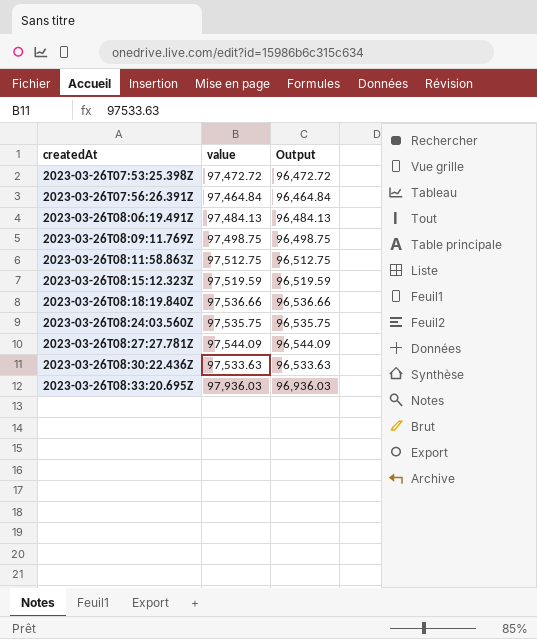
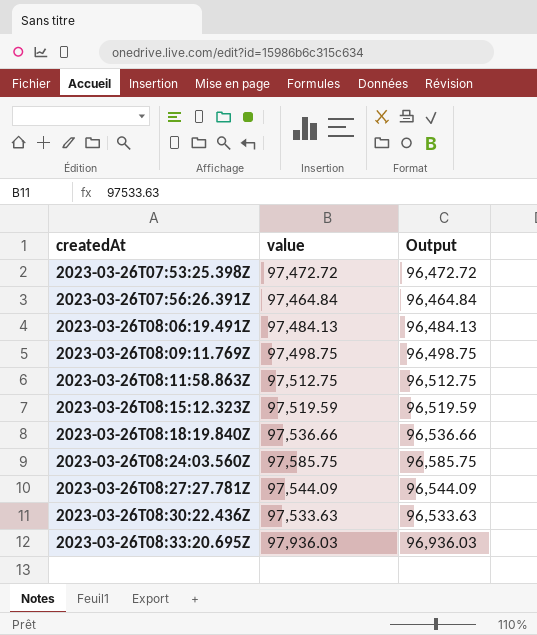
2023-03-26T08:24:03.560Z | value: 97,535.75 -> 97,585.75
2023-03-26T08:24:03.560Z | Output: 96,535.75 -> 96,585.75

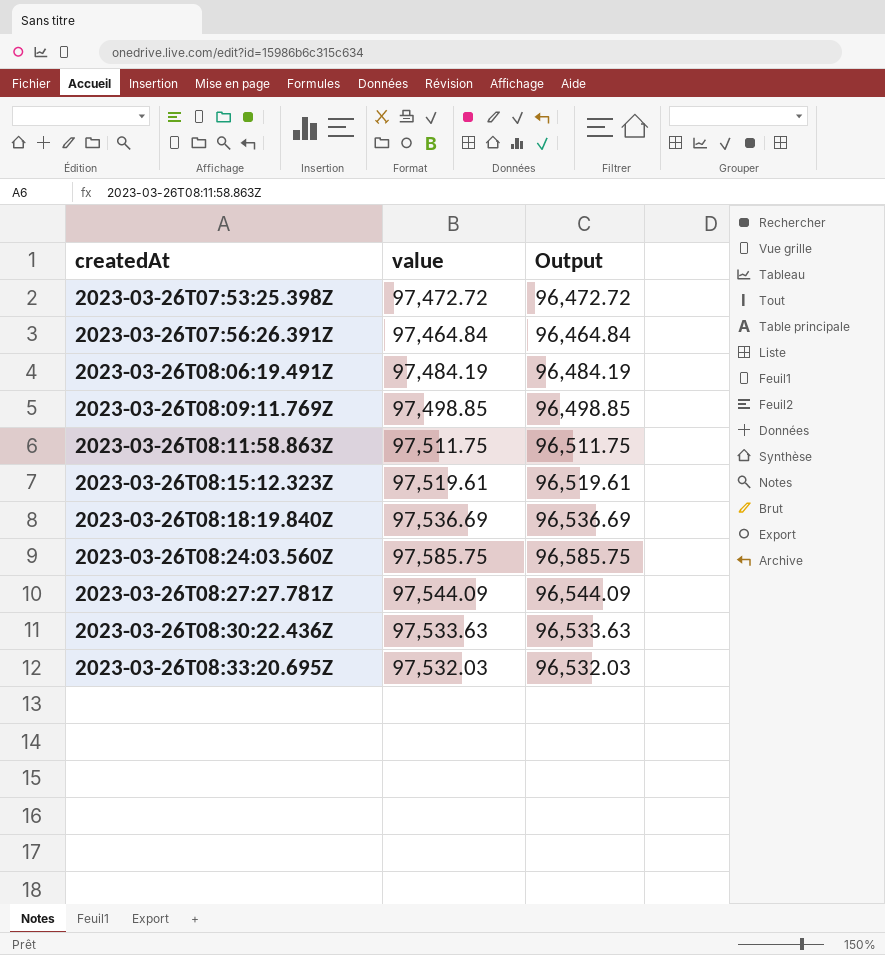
2023-03-26T08:06:19.491Z | value: 97,484.13 -> 97,484.19
2023-03-26T08:06:19.491Z | Output: 96,484.13 -> 96,484.19
2023-03-26T08:09:11.769Z | value: 97,498.75 -> 97,498.85
2023-03-26T08:09:11.769Z | Output: 96,498.75 -> 96,498.85
2023-03-26T08:11:58.863Z | value: 97,512.75 -> 97,511.75
2023-03-26T08:11:58.863Z | Output: 96,512.75 -> 96,511.75
2023-03-26T08:15:12.323Z | value: 97,519.59 -> 97,519.61
2023-03-26T08:15:12.323Z | Output: 96,519.59 -> 96,519.61
2023-03-26T08:18:19.840Z | value: 97,536.66 -> 97,536.69
2023-03-26T08:18:19.840Z | Output: 96,536.66 -> 96,536.69
2023-03-26T08:33:20.695Z | value: 97,936.03 -> 97,532.03
2023-03-26T08:33:20.695Z | Output: 96,936.03 -> 96,532.03

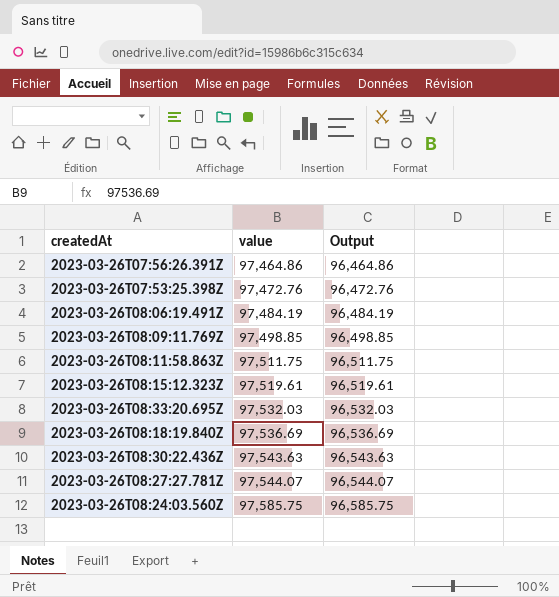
row order: createdAt ascending -> value ascending
2023-03-26T07:56:26.391Z | value: 97,464.84 -> 97,464.86
2023-03-26T07:56:26.391Z | Output: 96,464.84 -> 96,464.86
2023-03-26T07:53:25.398Z | value: 97,472.72 -> 97,472.76
2023-03-26T07:53:25.398Z | Output: 96,472.72 -> 96,472.76
2023-03-26T08:30:22.436Z | value: 97,533.63 -> 97,543.63
2023-03-26T08:30:22.436Z | Output: 96,533.63 -> 96,543.63
2023-03-26T08:27:27.781Z | value: 97,544.09 -> 97,544.07
2023-03-26T08:27:27.781Z | Output: 96,544.09 -> 96,544.07

